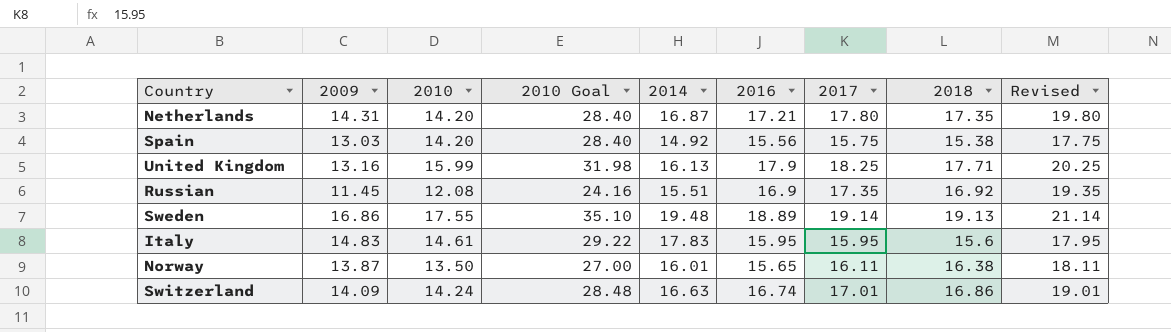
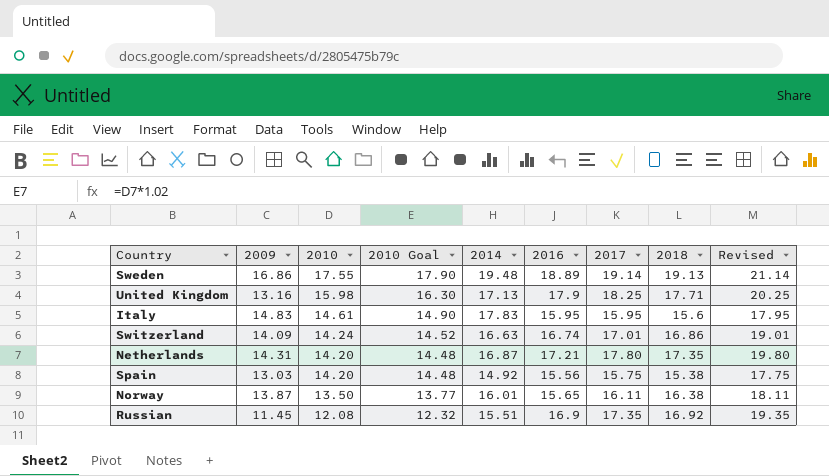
row order: none -> 2010 descending
column 2010 Goal | formula: [2010] * 2 -> [2010] * 1.02
United Kingdom | 2010: 15.99 -> 15.98
United Kingdom | 2014: 16.13 -> 17.13

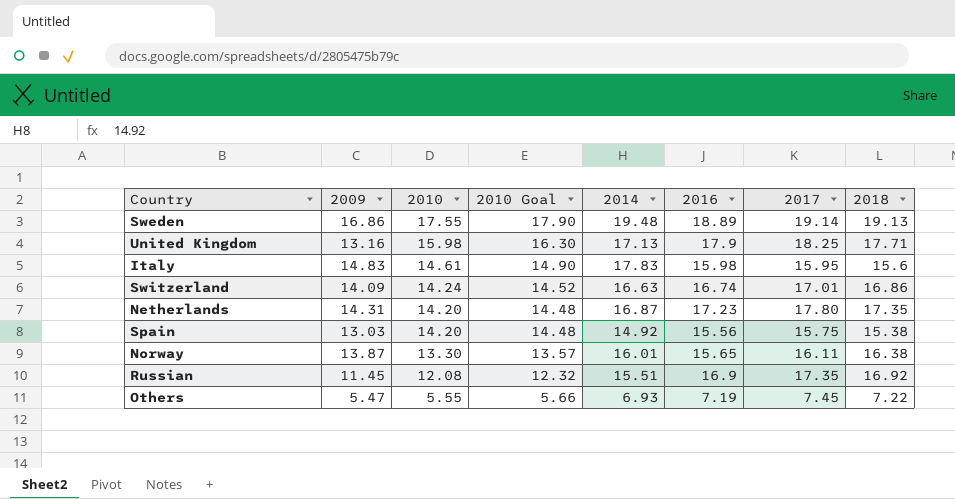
column Revised | formula: [2017] + 2 -> none
Italy | 2016: 15.95 -> 15.98
Netherlands | 2016: 17.21 -> 17.23
Norway | 2010: 13.50 -> 13.30
Norway | 2010 Goal: 13.77 -> 13.57
row Others: none -> 5.47 | 5.55 | 5.66 | 6.93 | 7.19 | 7.45 | 7.22

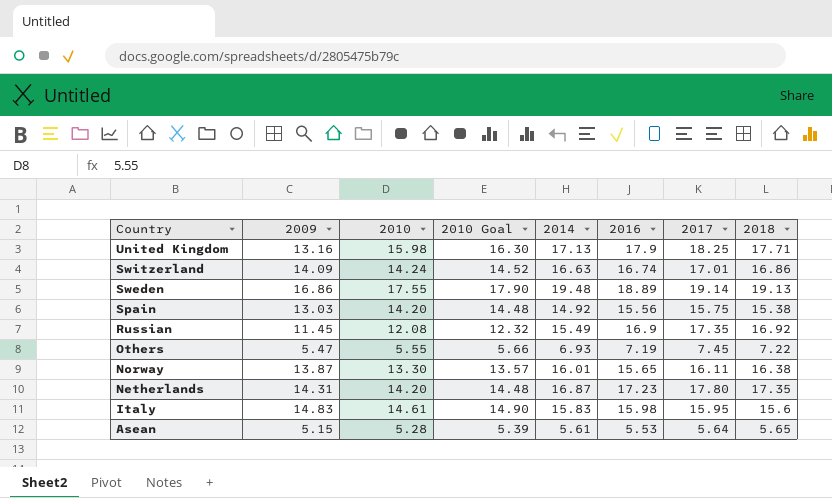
row order: 2010 descending -> Country descending
Russian | 2014: 15.51 -> 15.49
Italy | 2014: 17.83 -> 15.83
row Asean: none -> 5.15 | 5.28 | 5.39 | 5.61 | 5.53 | 5.64 | 5.65

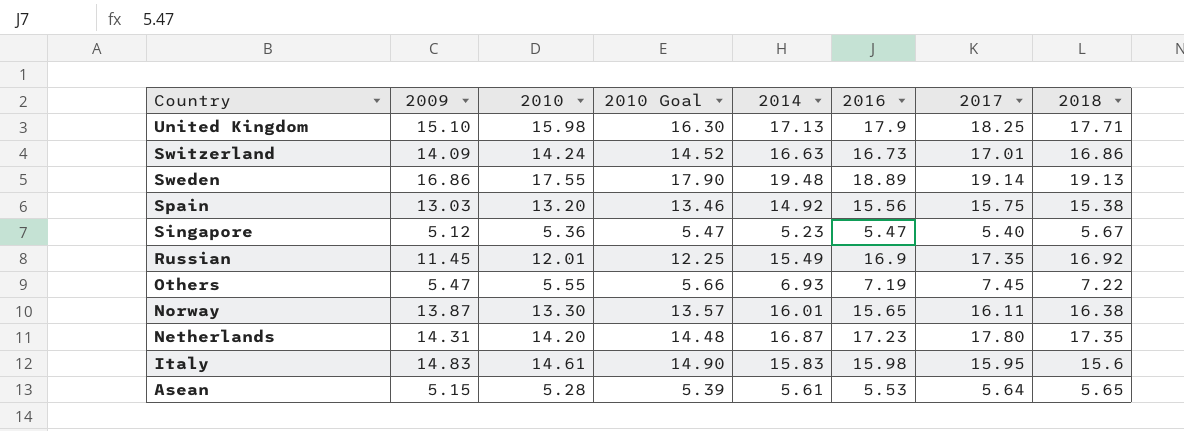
United Kingdom | 2009: 13.16 -> 15.10
Switzerland | 2016: 16.74 -> 16.73
Spain | 2010: 14.20 -> 13.20
Spain | 2010 Goal: 14.48 -> 13.46
row Singapore: none -> 5.12 | 5.36 | 5.47 | 5.23 | 5.47 | 5.40 | 5.67
Russian | 2010: 12.08 -> 12.01
Russian | 2010 Goal: 12.32 -> 12.25

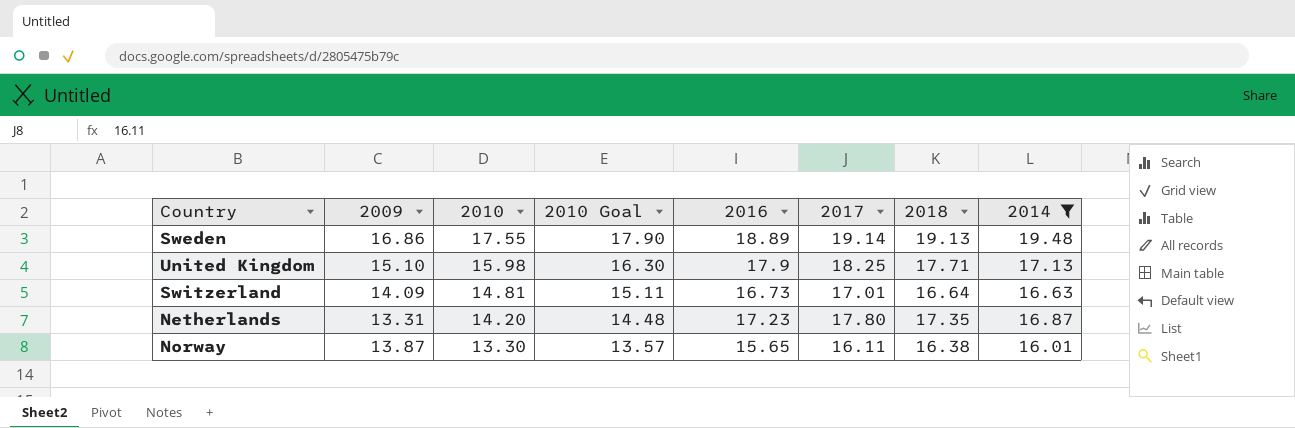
filter: none -> 2014 >= 16.01
row order: Country descending -> 2010 descending
column 2014 | position: 5 -> 8
Switzerland | 2010: 14.24 -> 14.81
Switzerland | 2010 Goal: 14.52 -> 15.11
Switzerland | 2018: 16.86 -> 16.64
Netherlands | 2009: 14.31 -> 13.31

